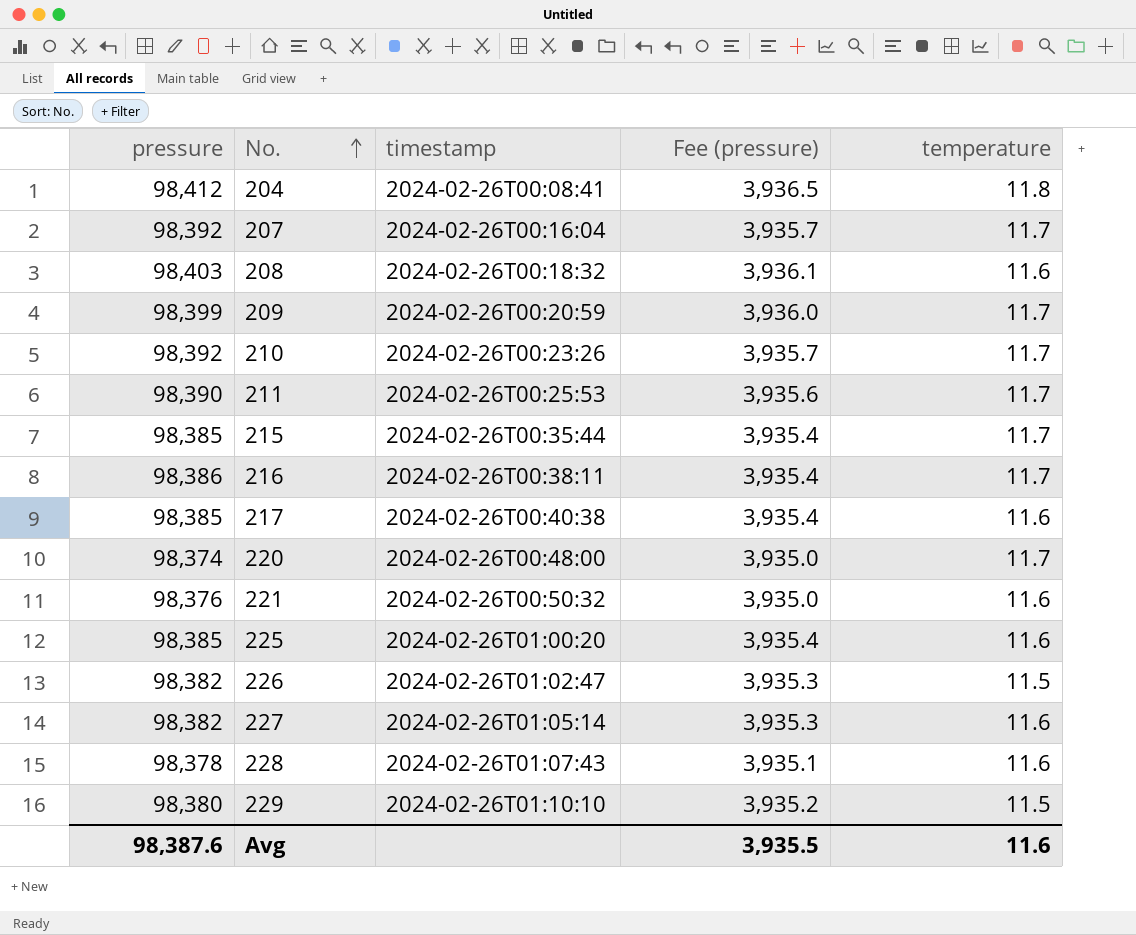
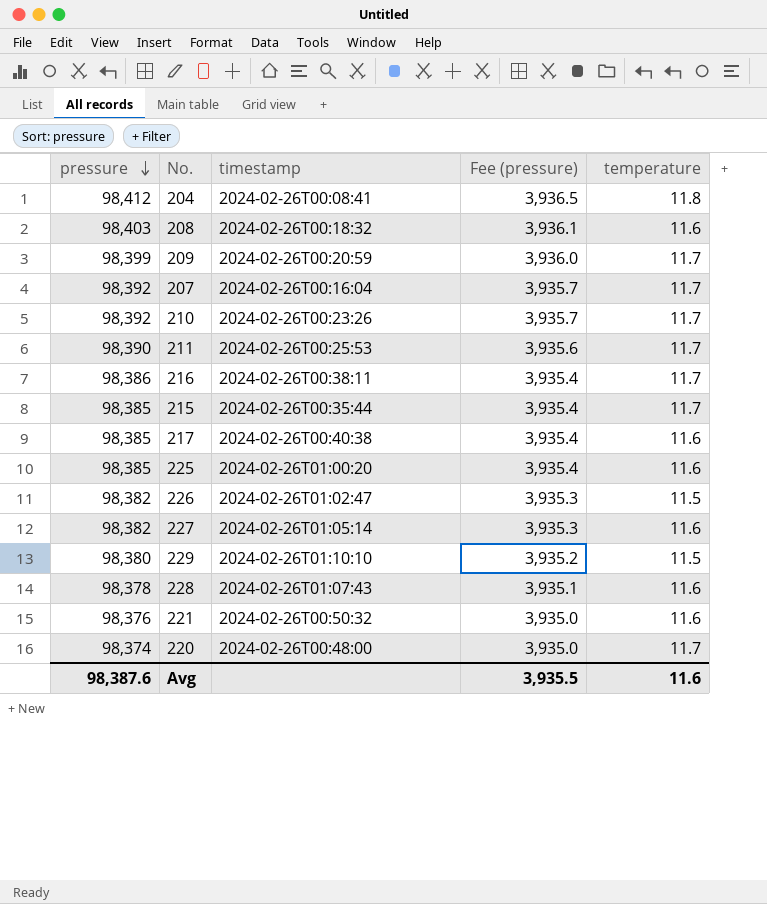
row order: No. ascending -> pressure descending

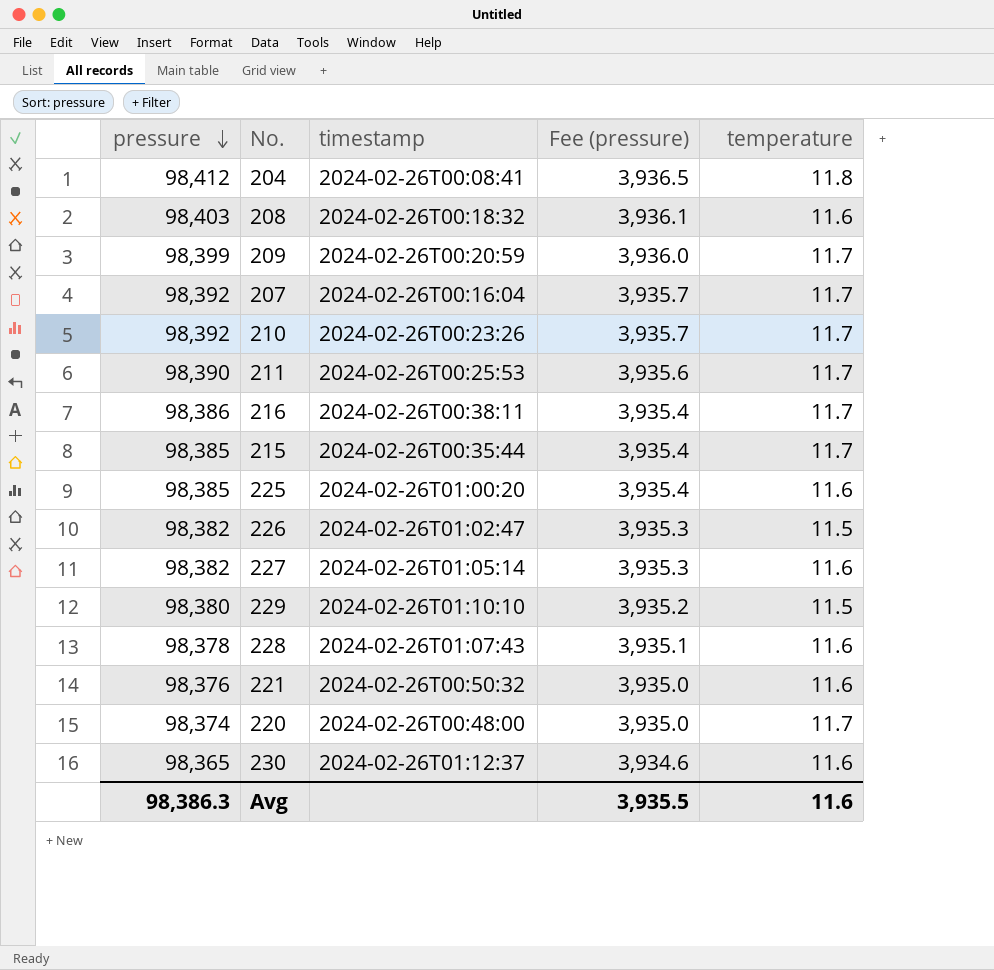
row 217: 98,385 | 2024-02-26T00:40:38 | 3,935.4 | 11.6 -> none
row 230: none -> 98,365 | 2024-02-26T01:12:37 | 3,934.6 | 11.6
Avg | pressure: 98,387.6 -> 98,386.3

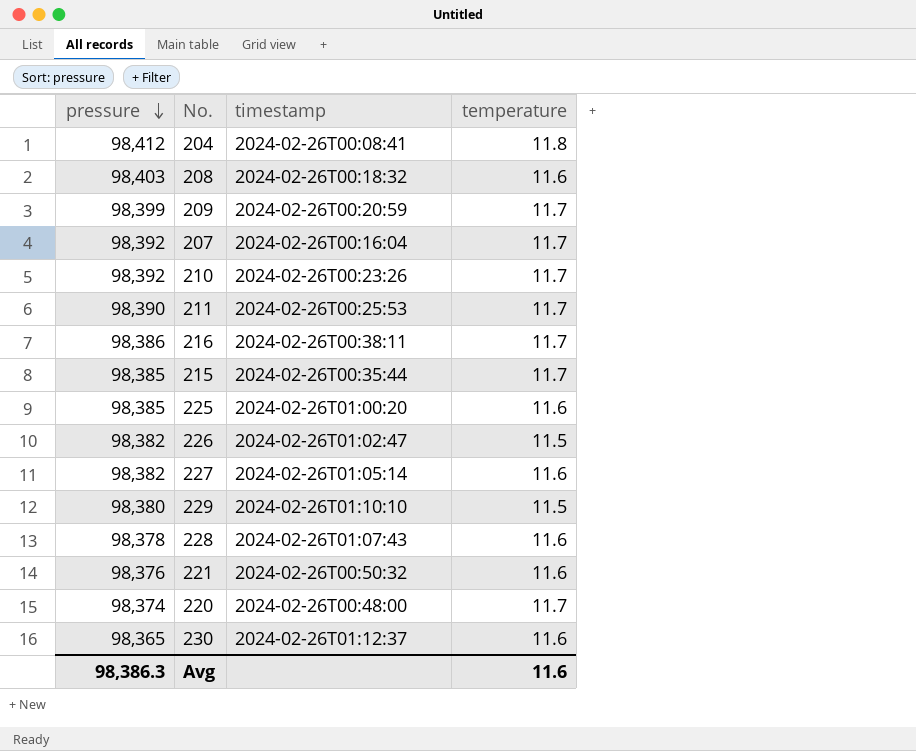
column Fee (pressure) | formula: [pressure] * 0.04 -> none

